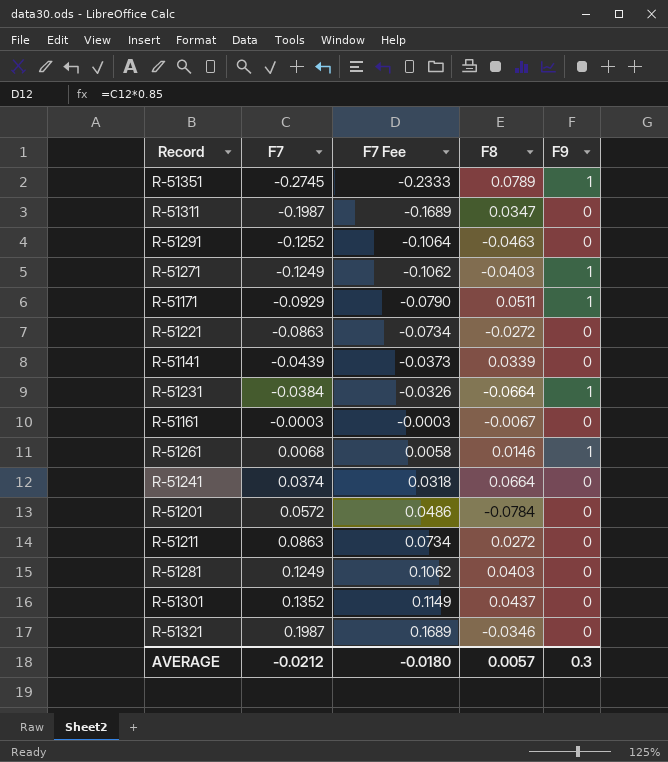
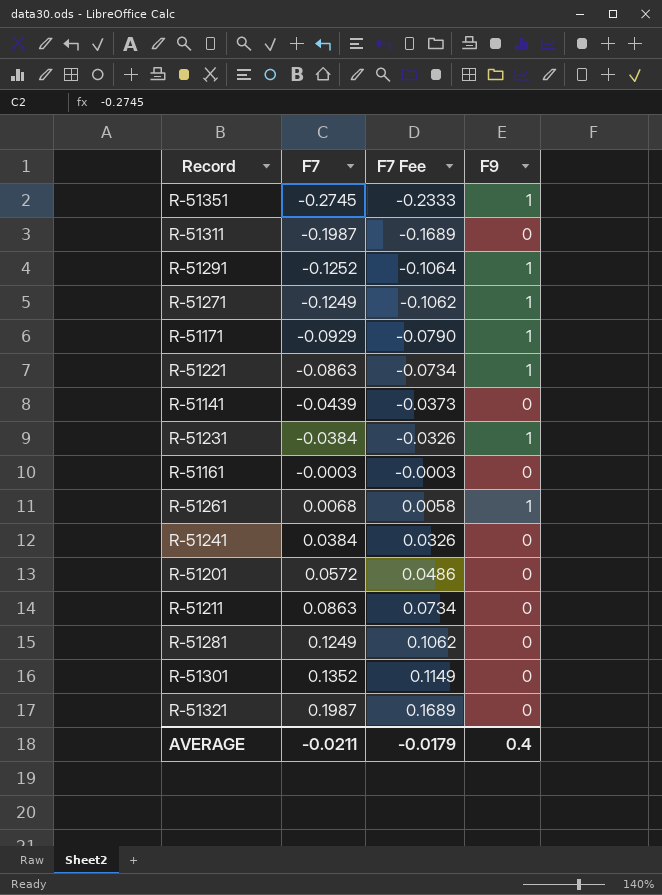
column F8 | position: 4 -> none
R-51291 | F9: 0 -> 1
R-51221 | F9: 0 -> 1
R-51241 | F7: 0.0374 -> 0.0384
R-51241 | F7 Fee: 0.0318 -> 0.0326
AVERAGE | F7: -0.0212 -> -0.0211
AVERAGE | F7 Fee: -0.0180 -> -0.0179
AVERAGE | F9: 0.3 -> 0.4

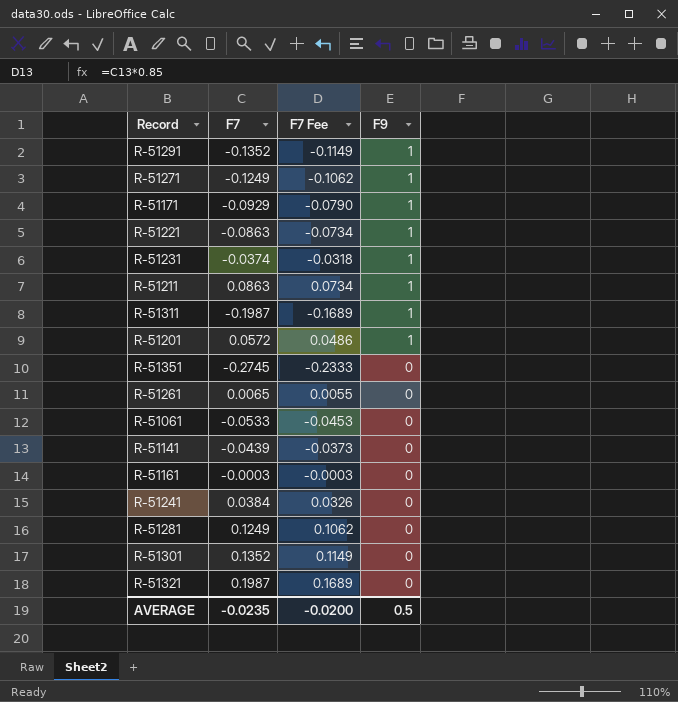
row order: F7 ascending -> F9 descending
R-51291 | F7: -0.1252 -> -0.1352
R-51291 | F7 Fee: -0.1064 -> -0.1149
R-51231 | F7: -0.0384 -> -0.0374
R-51231 | F7 Fee: -0.0326 -> -0.0318
R-51211 | F9: 0 -> 1
R-51311 | F9: 0 -> 1
R-51201 | F9: 0 -> 1
R-51351 | F9: 1 -> 0
R-51261 | F7: 0.0068 -> 0.0065
R-51261 | F7 Fee: 0.0058 -> 0.0055
R-51261 | F9: 1 -> 0
row R-51061: none -> -0.0533 | -0.0453 | 0
AVERAGE | F7: -0.0211 -> -0.0235
AVERAGE | F7 Fee: -0.0179 -> -0.0200
AVERAGE | F9: 0.4 -> 0.5

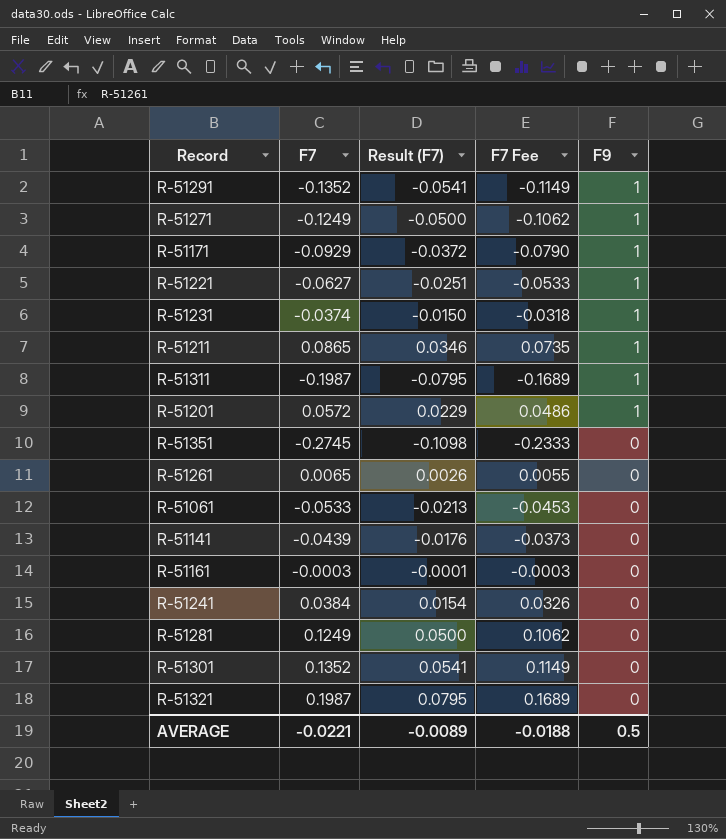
column Result (F7) | formula: none -> [F7] * 0.4
R-51221 | F7: -0.0863 -> -0.0627
R-51221 | F7 Fee: -0.0734 -> -0.0533
R-51211 | F7: 0.0863 -> 0.0865
R-51211 | F7 Fee: 0.0734 -> 0.0735
AVERAGE | F7: -0.0235 -> -0.0221
AVERAGE | F7 Fee: -0.0200 -> -0.0188

